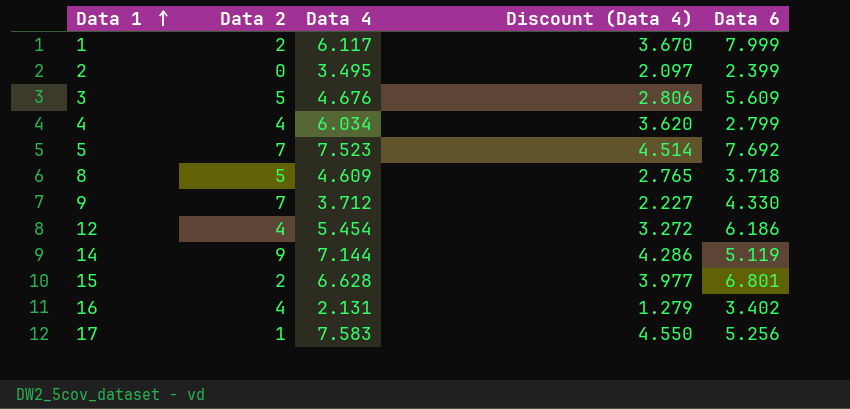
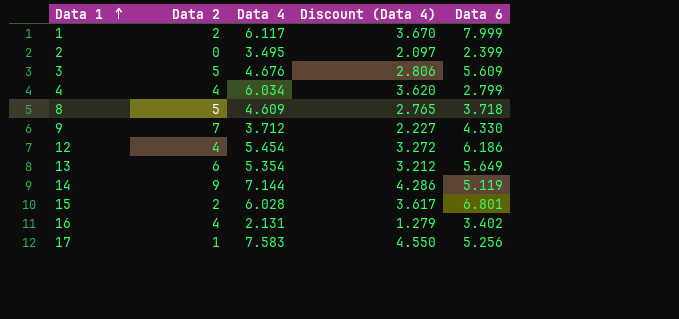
row 5: 7 | 7.523 | 4.514 | 7.692 -> none
row 13: none -> 6 | 5.354 | 3.212 | 5.649
15 | Data 4: 6.628 -> 6.028
15 | Discount (Data 4): 3.977 -> 3.617

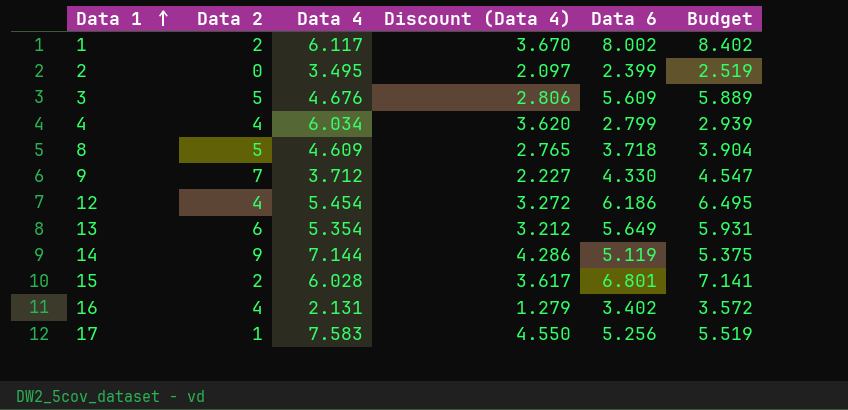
column Budget | formula: none -> [Data 6] * 1.05
1 | Data 6: 7.999 -> 8.002

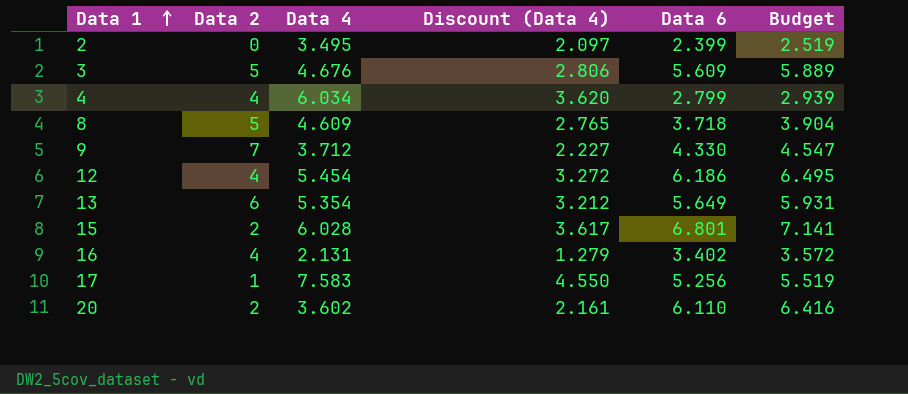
row 1: 2 | 6.117 | 3.670 | 8.002 | 8.402 -> none
row 14: 9 | 7.144 | 4.286 | 5.119 | 5.375 -> none
row 20: none -> 2 | 3.602 | 2.161 | 6.110 | 6.416

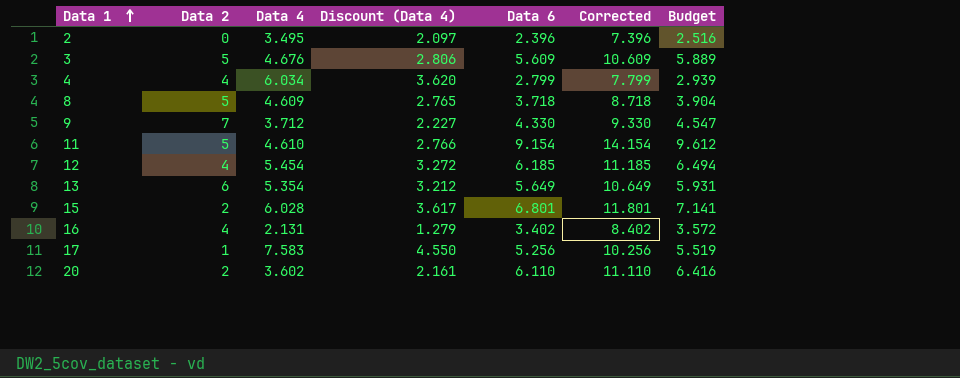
column Corrected | formula: none -> [Data 6] + 5
2 | Data 6: 2.399 -> 2.396
2 | Budget: 2.519 -> 2.516
row 11: none -> 5 | 4.610 | 2.766 | 9.154 | 14.154 | 9.612
12 | Data 6: 6.186 -> 6.185
12 | Budget: 6.495 -> 6.494

